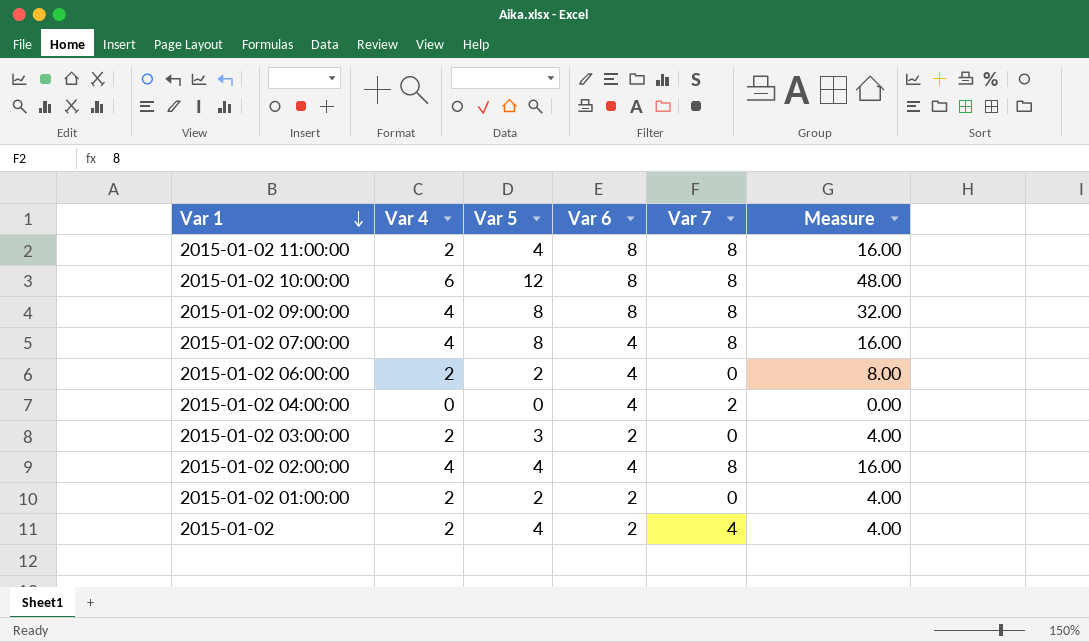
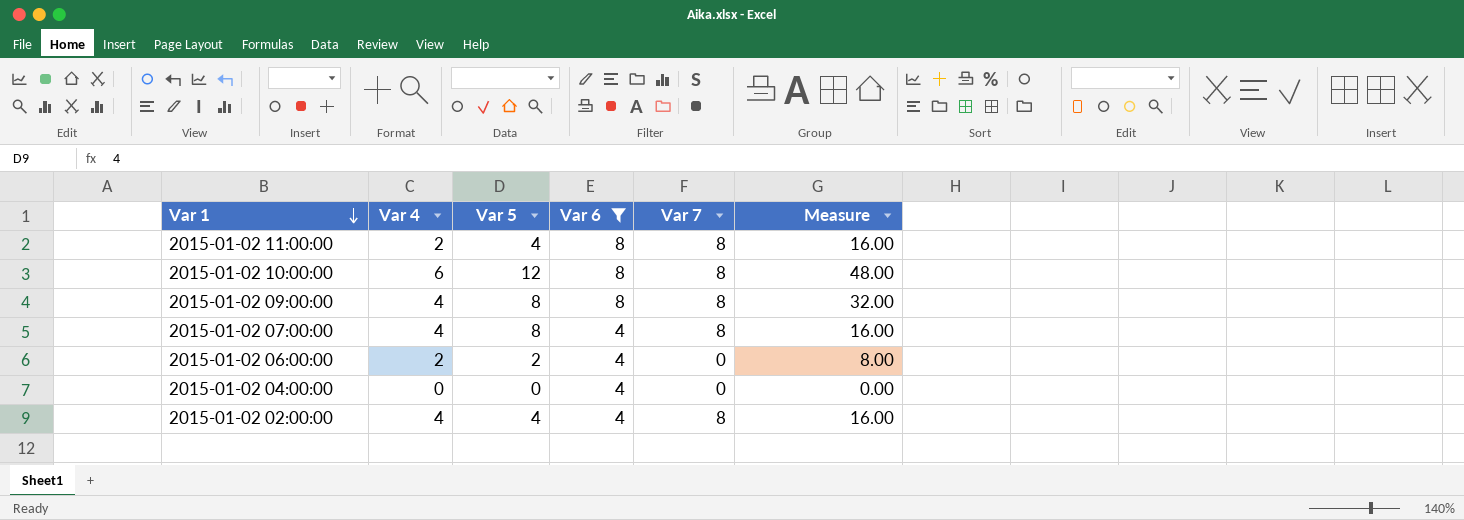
filter: none -> Var 6 != 2
2015-01-02 04:00:00 | Var 7: 2 -> 0

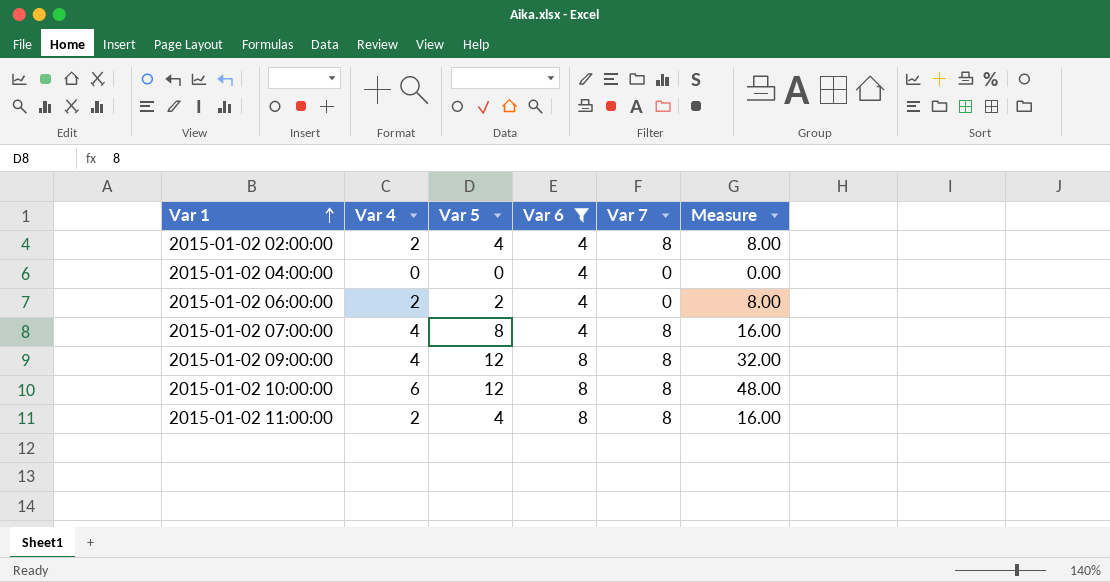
row order: Var 1 descending -> Var 1 ascending
2015-01-02 02:00:00 | Var 4: 4 -> 2
2015-01-02 02:00:00 | Measure: 16.00 -> 8.00
2015-01-02 09:00:00 | Var 5: 8 -> 12

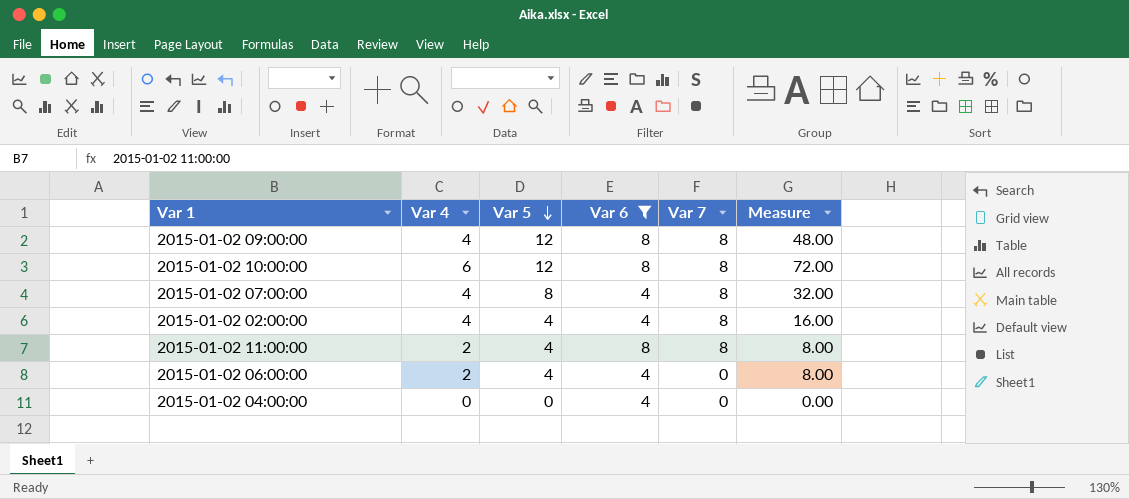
row order: Var 1 ascending -> Var 5 descending
column Measure | formula: [Var 4] * [Var 6] -> [Var 4] * [Var 5]
2015-01-02 02:00:00 | Var 4: 2 -> 4
2015-01-02 06:00:00 | Var 5: 2 -> 4

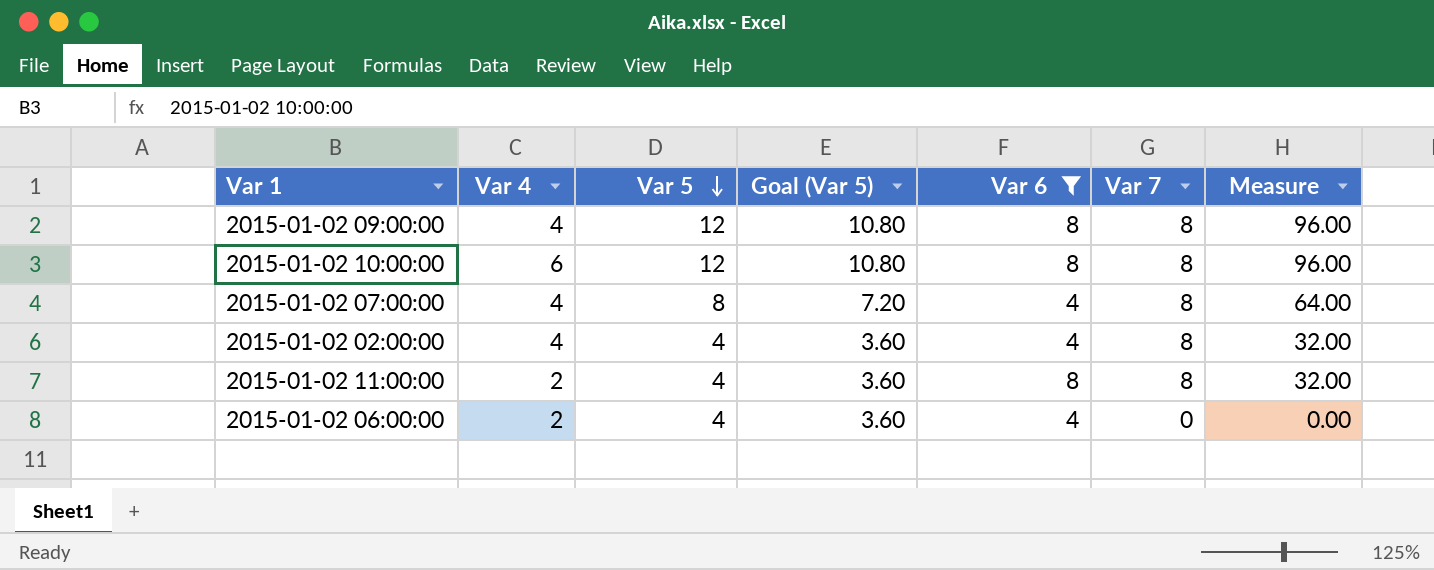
column Goal (Var 5) | formula: none -> [Var 5] * 0.9
column Measure | formula: [Var 4] * [Var 5] -> [Var 5] * [Var 7]
row 2015-01-02 04:00:00: 0 | 0 | 4 | 0 | 0.00 -> none

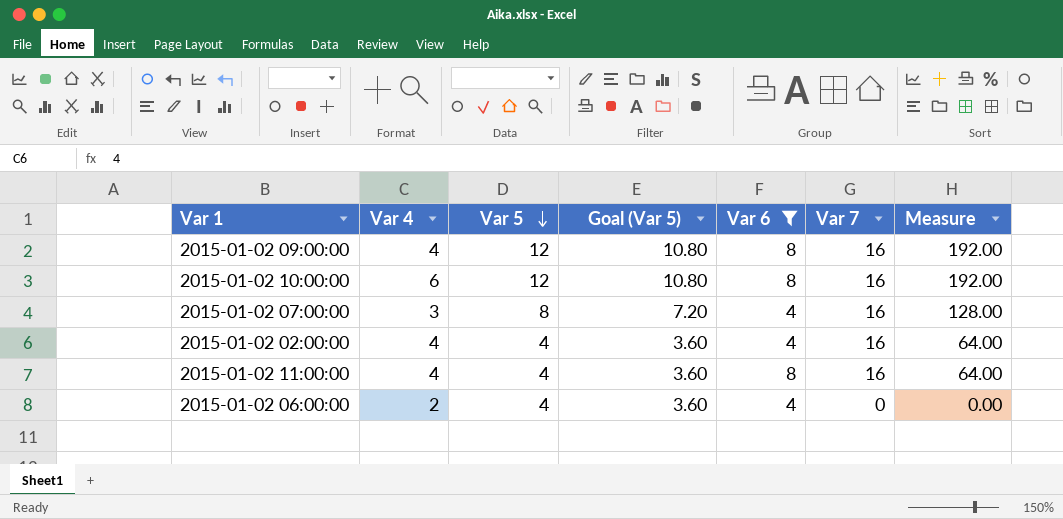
2015-01-02 09:00:00 | Var 7: 8 -> 16
2015-01-02 09:00:00 | Measure: 96.00 -> 192.00
2015-01-02 10:00:00 | Var 7: 8 -> 16
2015-01-02 10:00:00 | Measure: 96.00 -> 192.00
2015-01-02 07:00:00 | Var 4: 4 -> 3
2015-01-02 07:00:00 | Var 7: 8 -> 16
2015-01-02 07:00:00 | Measure: 64.00 -> 128.00
2015-01-02 02:00:00 | Var 7: 8 -> 16
2015-01-02 02:00:00 | Measure: 32.00 -> 64.00
2015-01-02 11:00:00 | Var 4: 2 -> 4
2015-01-02 11:00:00 | Var 7: 8 -> 16
2015-01-02 11:00:00 | Measure: 32.00 -> 64.00

